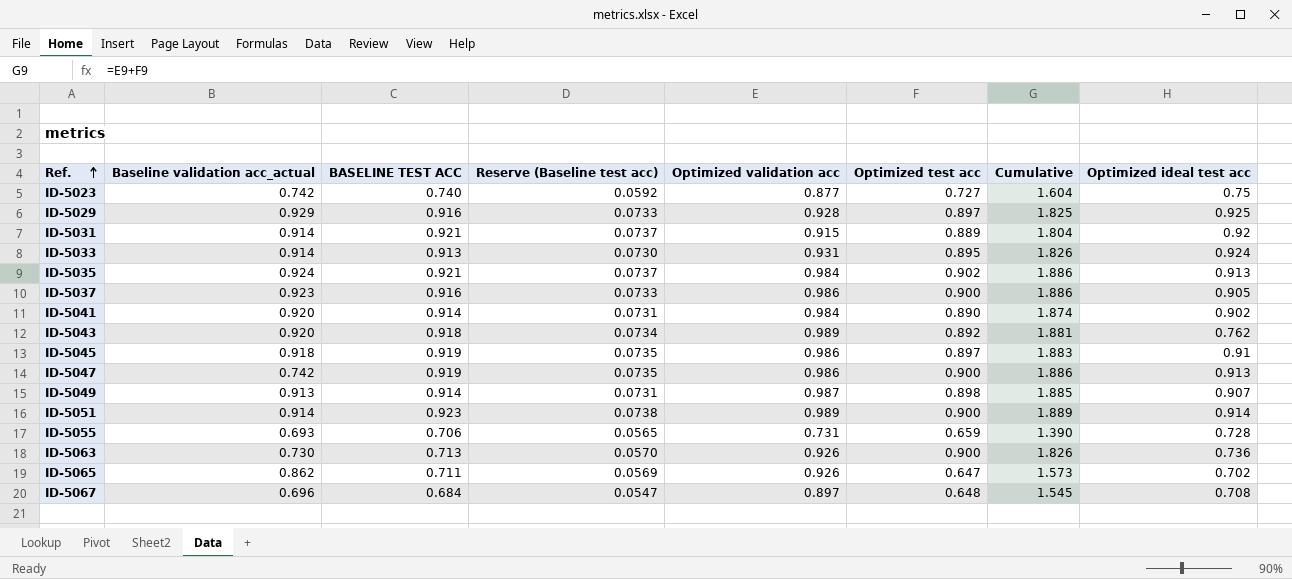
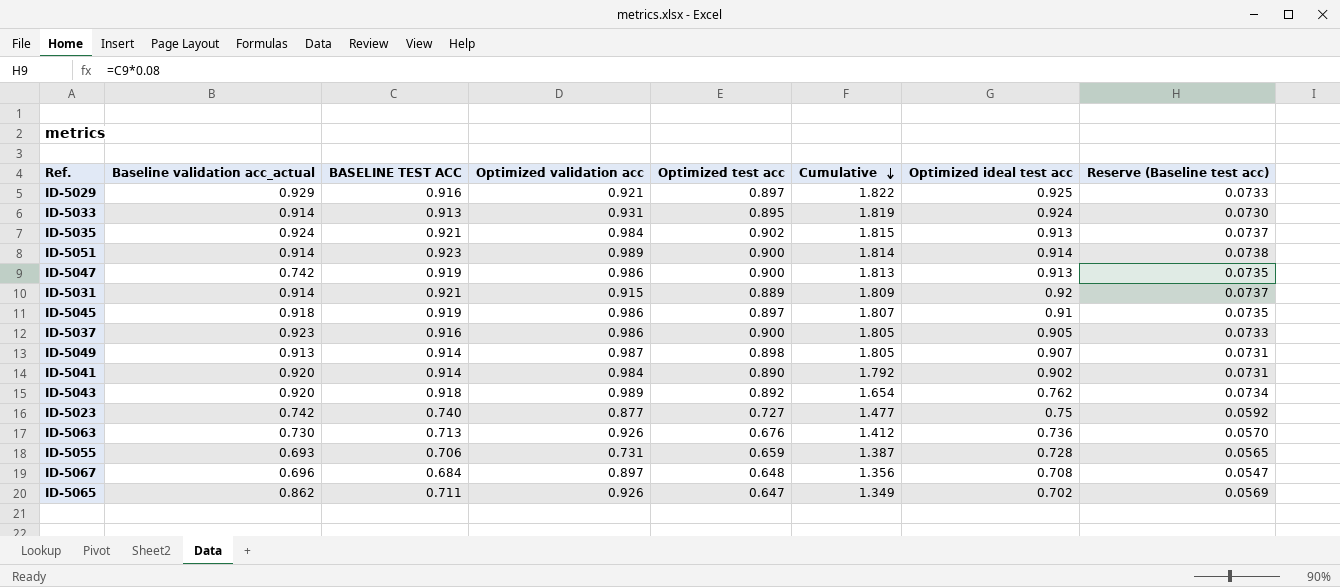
row order: Ref. ascending -> Cumulative descending
column Cumulative | formula: [Optimized validation acc] + [Optimized test acc] -> [Optimized test acc] + [Optimized ideal test acc]
column Reserve (Baseline test acc) | position: 4 -> 8
ID-5029 | Optimized validation acc: 0.928 -> 0.921
ID-5063 | Optimized test acc: 0.900 -> 0.676

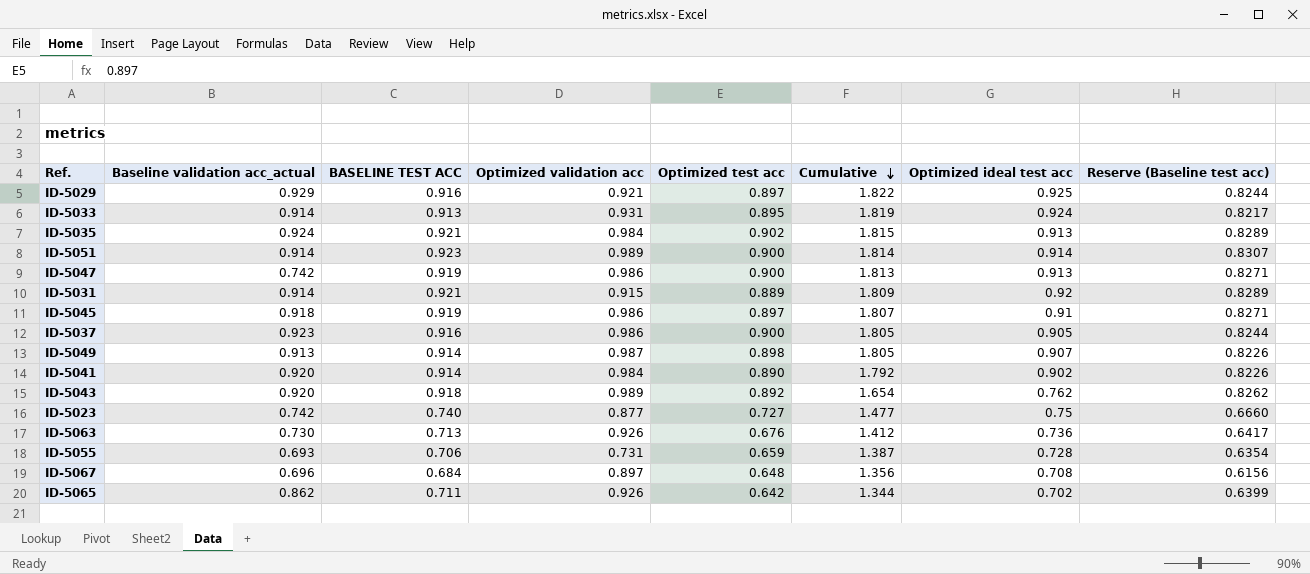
column Reserve (Baseline test acc) | formula: [BASELINE TEST ACC] * 0.08 -> [BASELINE TEST ACC] * 0.9
ID-5065 | Optimized test acc: 0.647 -> 0.642
ID-5065 | Cumulative: 1.349 -> 1.344

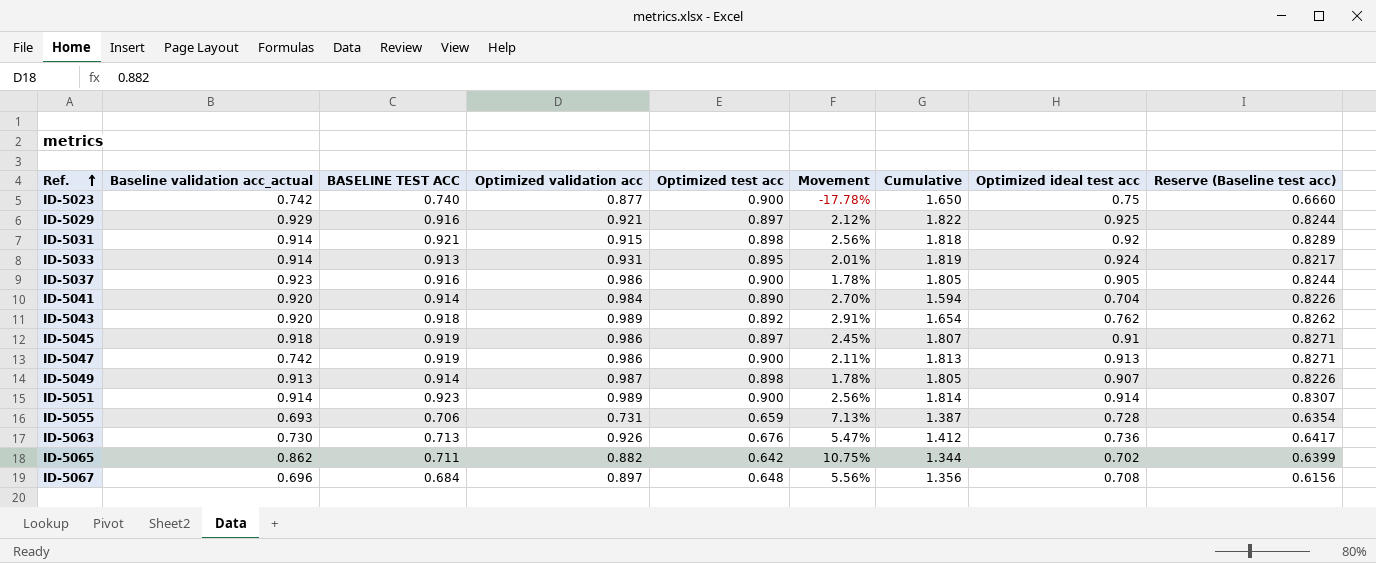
row order: Cumulative descending -> Ref. ascending
column Movement | formula: none -> ([BASELINE TEST ACC] - [Optimized test acc]) / [Optimized test acc]
row ID-5035: 0.924 | 0.921 | 0.984 | 0.902 | 1.815 | 0.913 | 0.8289 -> none
ID-5023 | Optimized test acc: 0.727 -> 0.900
ID-5023 | Cumulative: 1.477 -> 1.650
ID-5031 | Optimized test acc: 0.889 -> 0.898
ID-5031 | Cumulative: 1.809 -> 1.818
ID-5041 | Cumulative: 1.792 -> 1.594
ID-5041 | Optimized ideal test acc: 0.902 -> 0.704
ID-5065 | Optimized validation acc: 0.926 -> 0.882

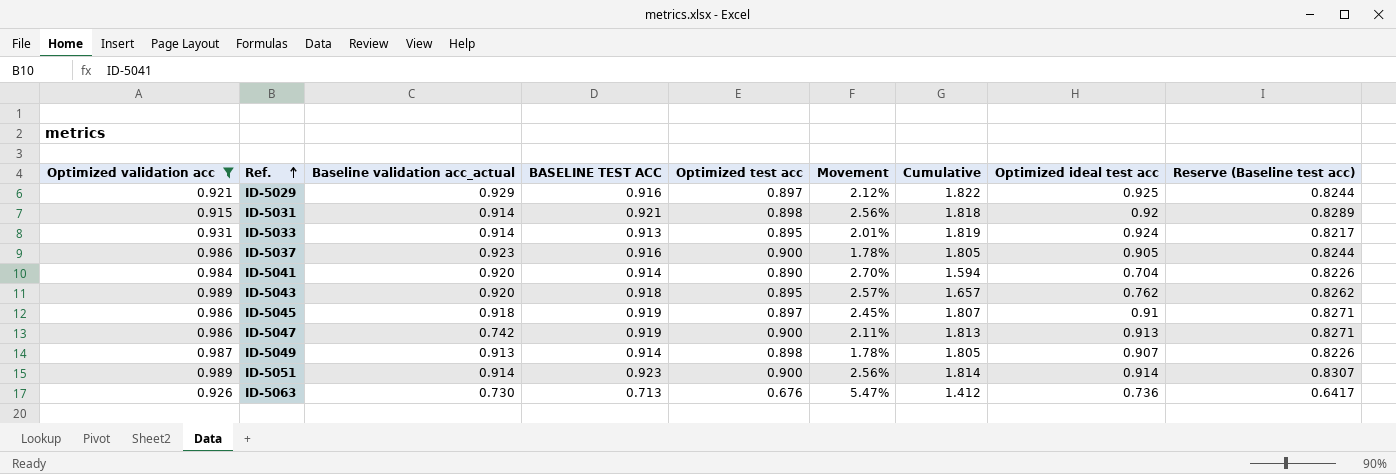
filter: none -> Optimized validation acc >= 0.915
column Optimized validation acc | position: 4 -> 1
ID-5043 | Optimized test acc: 0.892 -> 0.895
ID-5043 | Movement: 2.91% -> 2.57%
ID-5043 | Cumulative: 1.654 -> 1.657

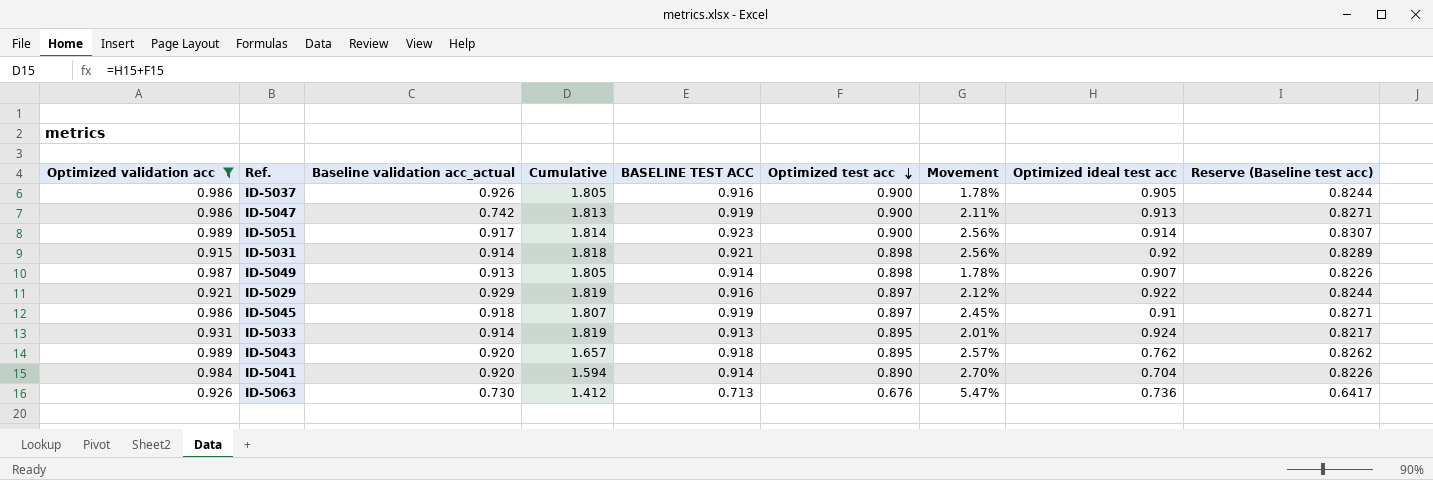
row order: Ref. ascending -> Optimized test acc descending
column Cumulative | position: 7 -> 4
ID-5037 | Baseline validation acc_actual: 0.923 -> 0.926
ID-5051 | Baseline validation acc_actual: 0.914 -> 0.917
ID-5029 | Cumulative: 1.822 -> 1.819
ID-5029 | Optimized ideal test acc: 0.925 -> 0.922

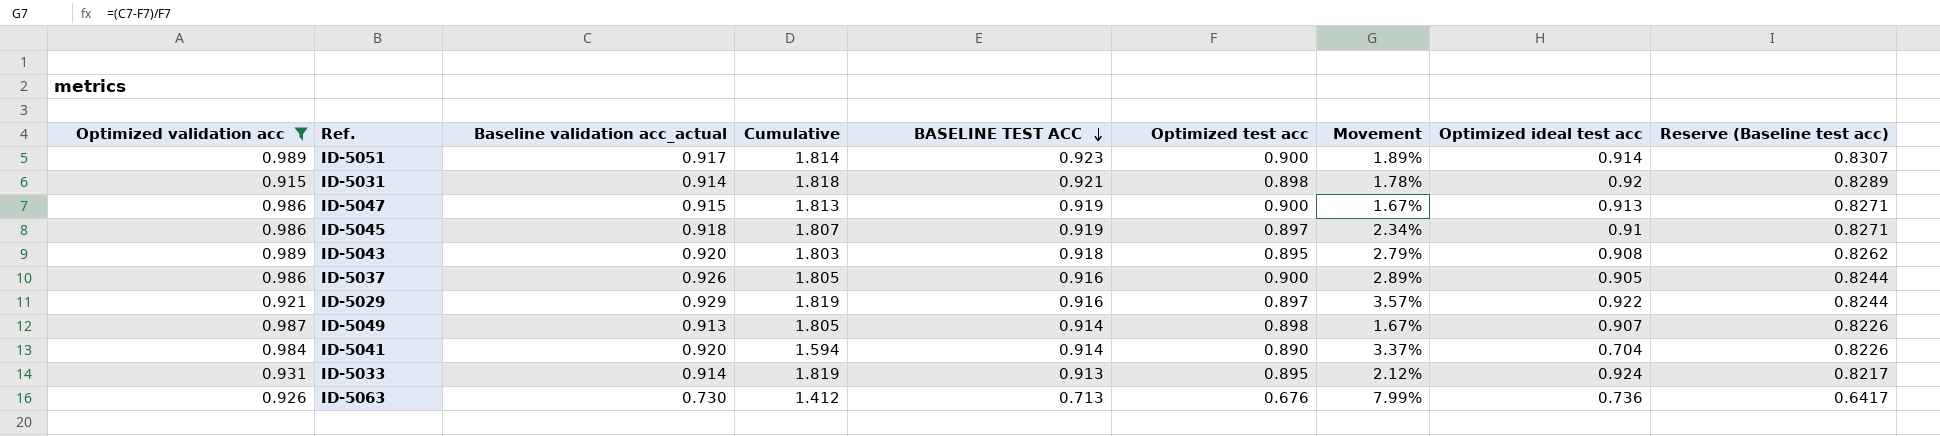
row order: Optimized test acc descending -> BASELINE TEST ACC descending
column Movement | formula: ([BASELINE TEST ACC] - [Optimized test acc]) / [Optimized test acc] -> ([Baseline validation acc_actual] - [Optimized test acc]) / [Optimized test acc]
ID-5047 | Baseline validation acc_actual: 0.742 -> 0.915
ID-5043 | Cumulative: 1.657 -> 1.803
ID-5043 | Optimized ideal test acc: 0.762 -> 0.908

